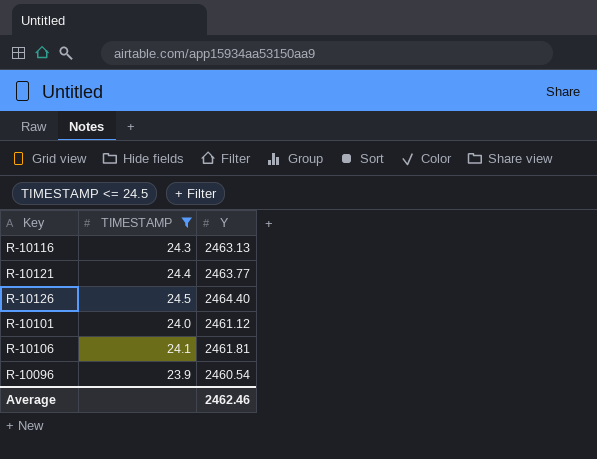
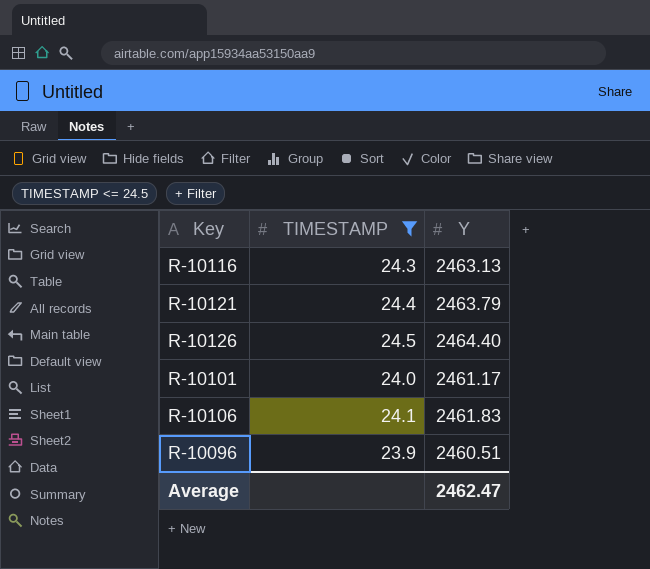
R-10121 | Y: 2463.77 -> 2463.79
R-10101 | Y: 2461.12 -> 2461.17
R-10106 | Y: 2461.81 -> 2461.83
R-10096 | Y: 2460.54 -> 2460.51
Average | Y: 2462.46 -> 2462.47

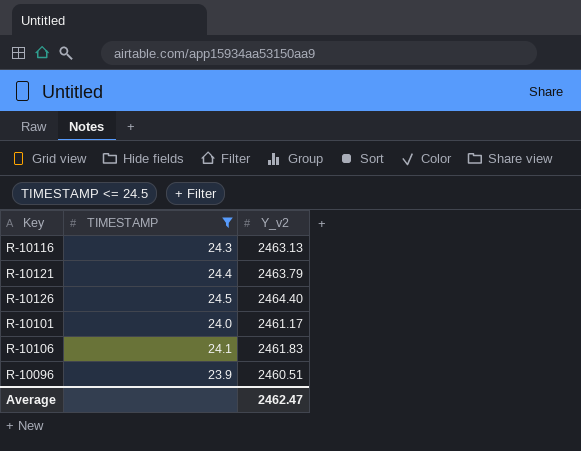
column name: Y -> Y_v2

